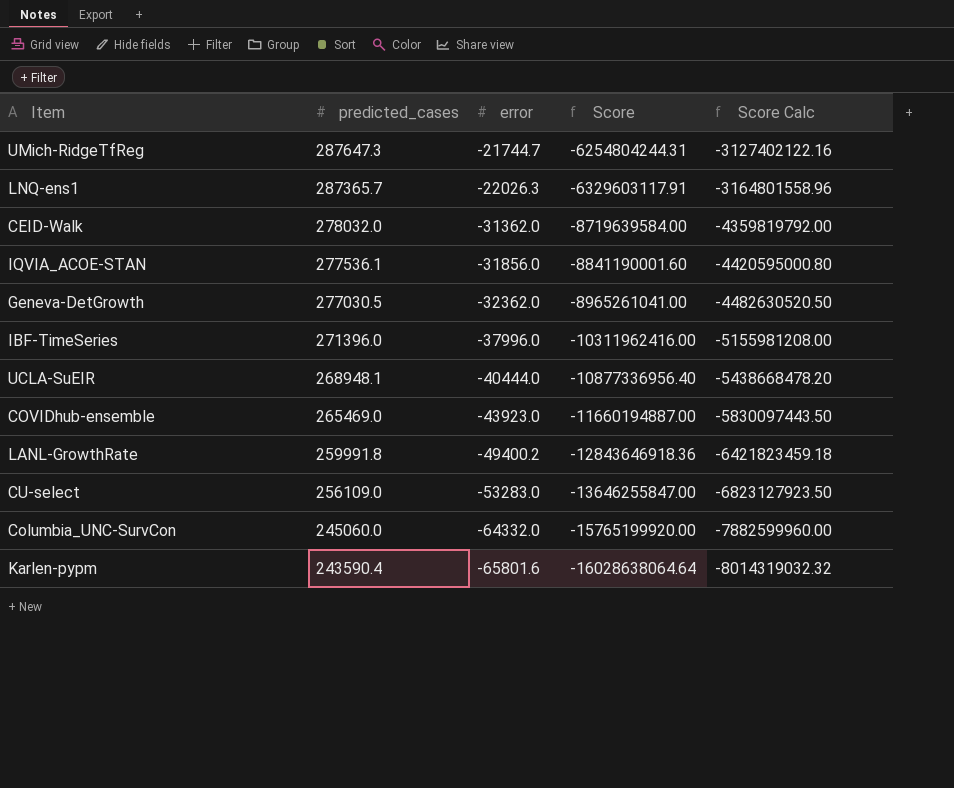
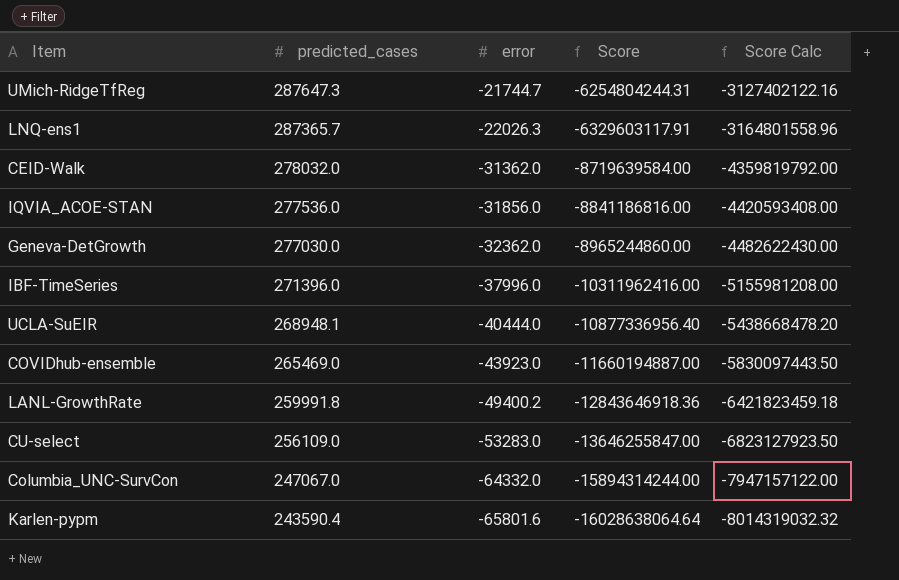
IQVIA_ACOE-STAN | predicted_cases: 277536.1 -> 277536.0
IQVIA_ACOE-STAN | Score: -8841190001.60 -> -8841186816.00
IQVIA_ACOE-STAN | Score Calc: -4420595000.80 -> -4420593408.00
Geneva-DetGrowth | predicted_cases: 277030.5 -> 277030.0
Geneva-DetGrowth | Score: -8965261041.00 -> -8965244860.00
Geneva-DetGrowth | Score Calc: -4482630520.50 -> -4482622430.00
Columbia_UNC-SurvCon | predicted_cases: 245060.0 -> 247067.0
Columbia_UNC-SurvCon | Score: -15765199920.00 -> -15894314244.00
Columbia_UNC-SurvCon | Score Calc: -7882599960.00 -> -7947157122.00

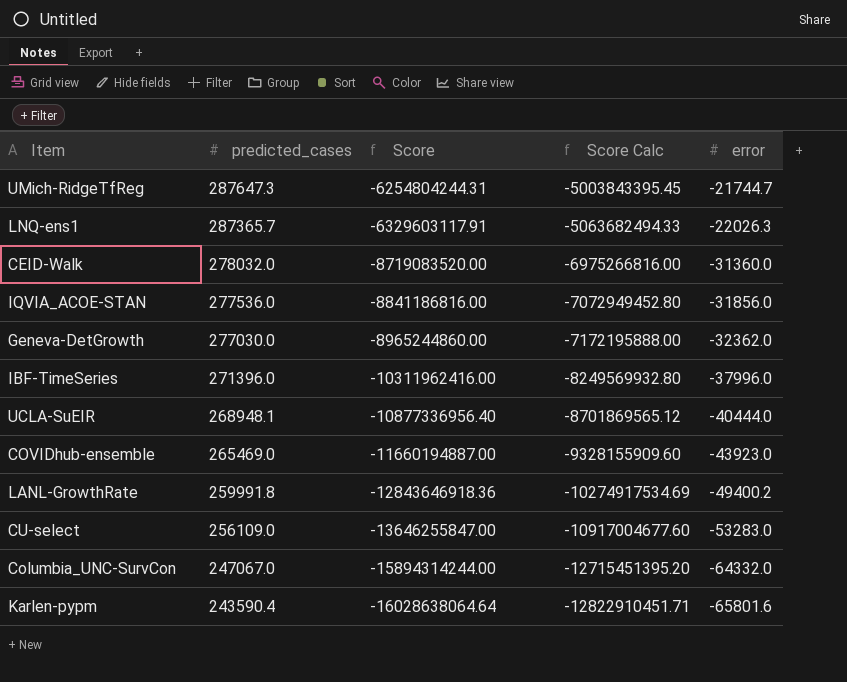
column Score Calc | formula: [Score] * 0.5 -> [Score] * 0.8
column error | position: 3 -> 5
CEID-Walk | Score: -8719639584.00 -> -8719083520.00
CEID-Walk | error: -31362.0 -> -31360.0

